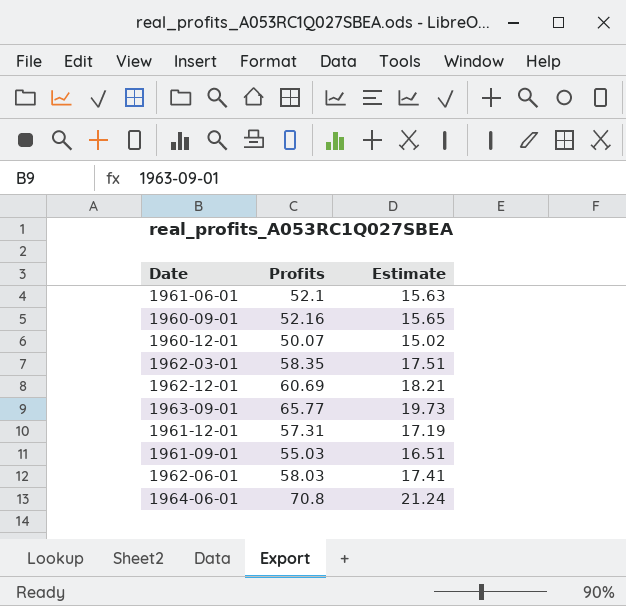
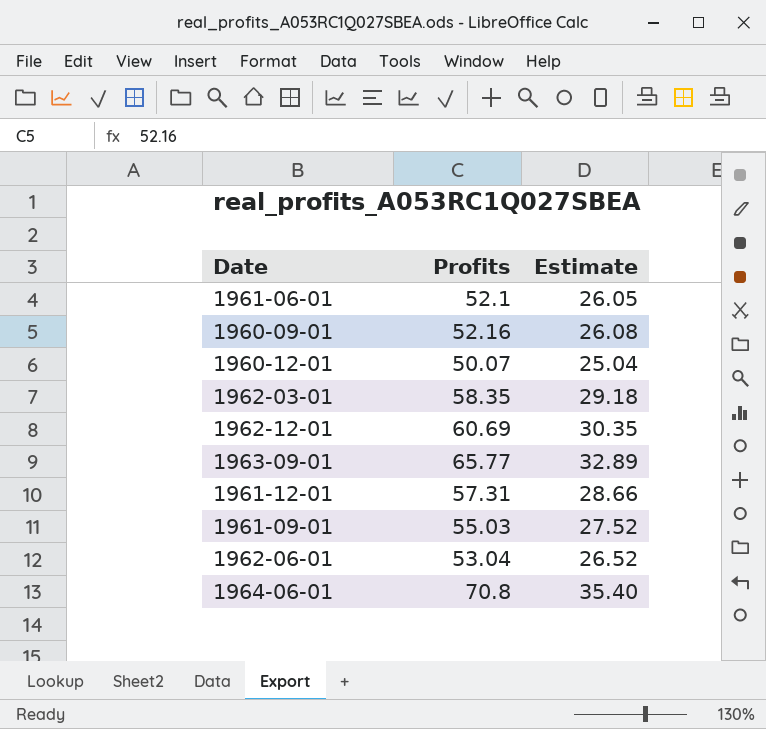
column Estimate | formula: [Profits] * 0.3 -> [Profits] * 0.5
1962-06-01 | Profits: 58.03 -> 53.04

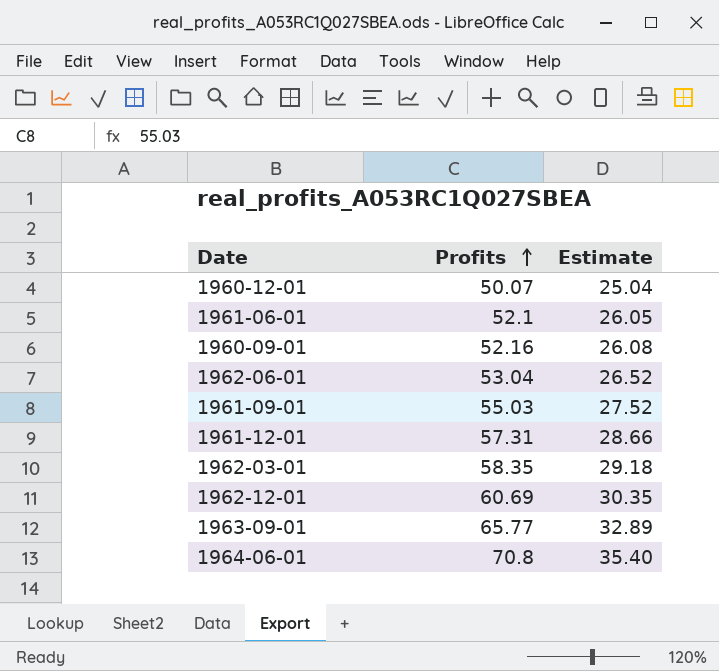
row order: none -> Profits ascending

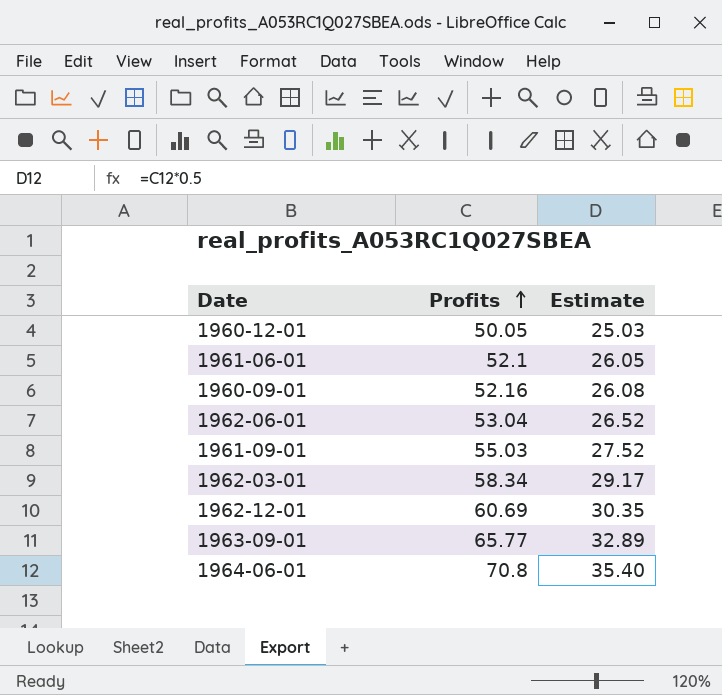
row 1961-12-01: 57.31 | 28.66 -> none
1960-12-01 | Profits: 50.07 -> 50.05
1960-12-01 | Estimate: 25.04 -> 25.03
1962-03-01 | Profits: 58.35 -> 58.34
1962-03-01 | Estimate: 29.18 -> 29.17

